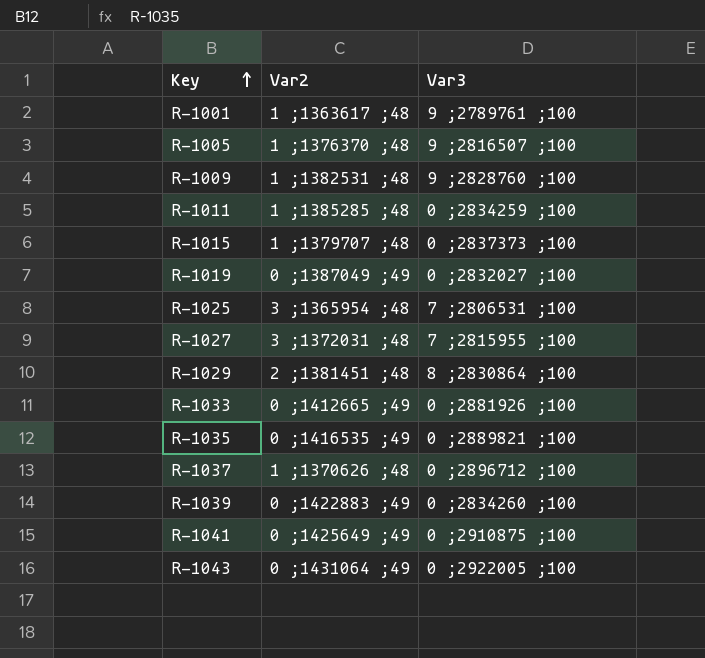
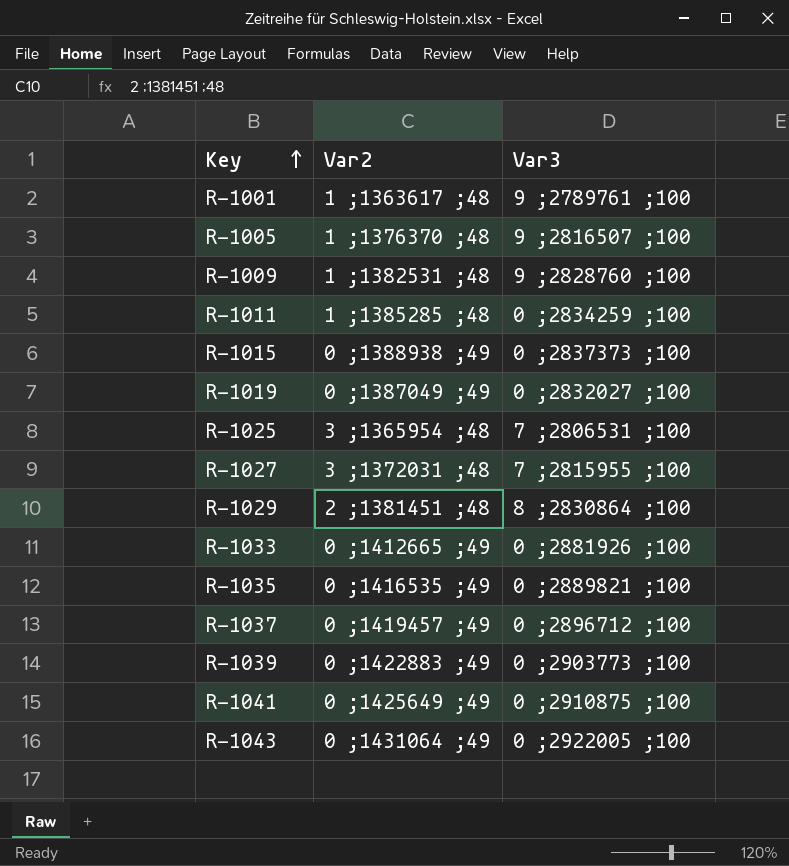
R-1015 | Var2: 1 ;1379707 ;48 -> 0 ;1388938 ;49
R-1037 | Var2: 1 ;1370626 ;48 -> 0 ;1419457 ;49
R-1039 | Var3: 0 ;2834260 ;100 -> 0 ;2903773 ;100

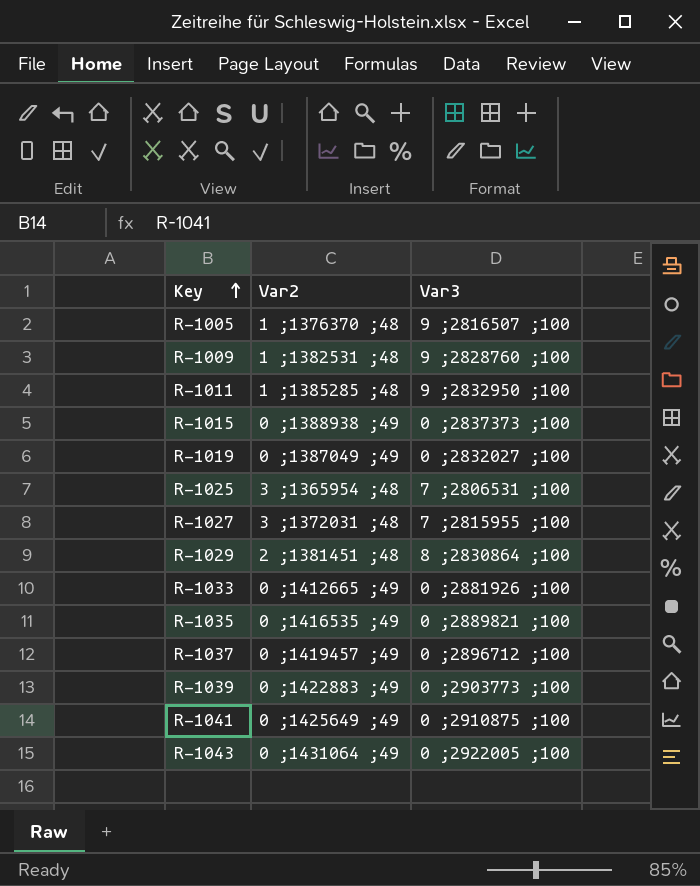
row R-1001: 1 ;1363617 ;48 | 9 ;2789761 ;100 -> none
R-1011 | Var3: 0 ;2834259 ;100 -> 9 ;2832950 ;100

